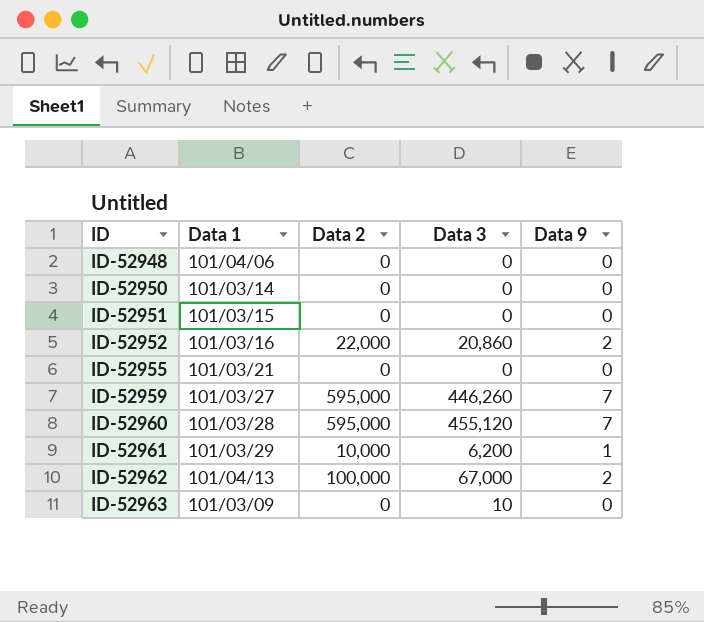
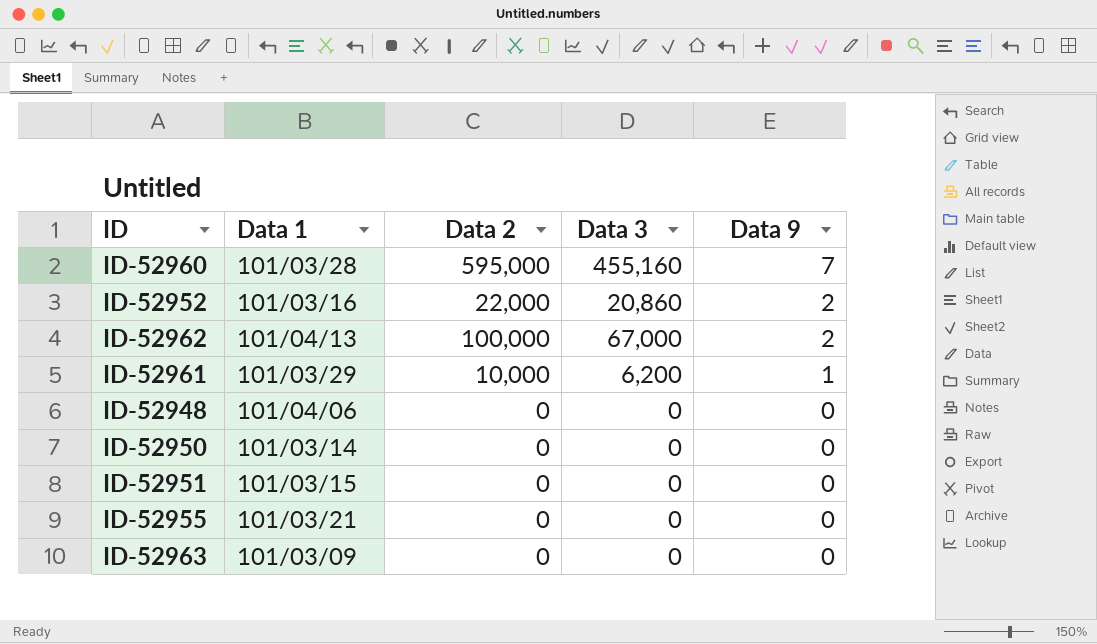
row order: ID ascending -> Data 9 descending
row ID-52959: 101/03/27 | 595,000 | 446,260 | 7 -> none
ID-52960 | Data 3: 455,120 -> 455,160
ID-52963 | Data 3: 10 -> 0

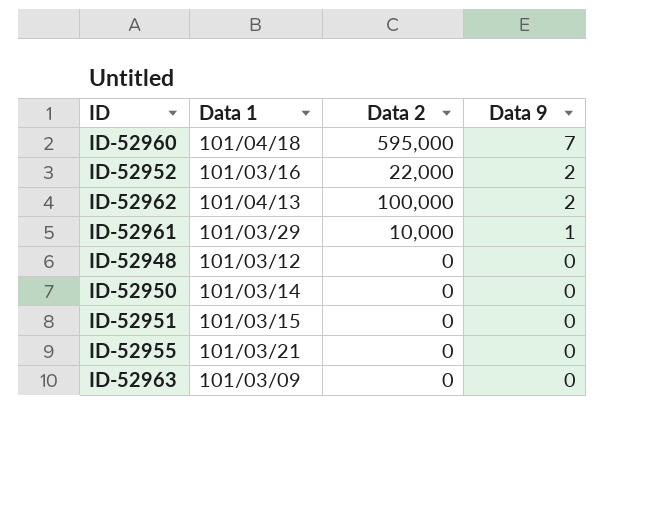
column Data 3 | position: 4 -> none
ID-52960 | Data 1: 101/03/28 -> 101/04/18
ID-52948 | Data 1: 101/04/06 -> 101/03/12

